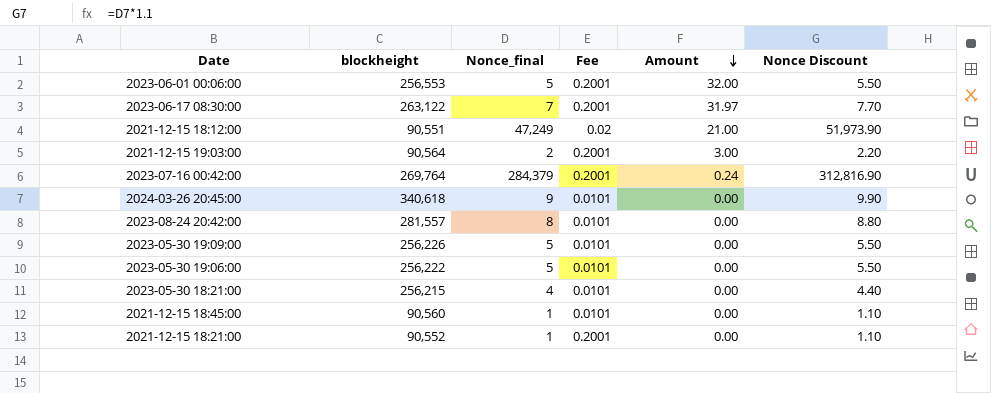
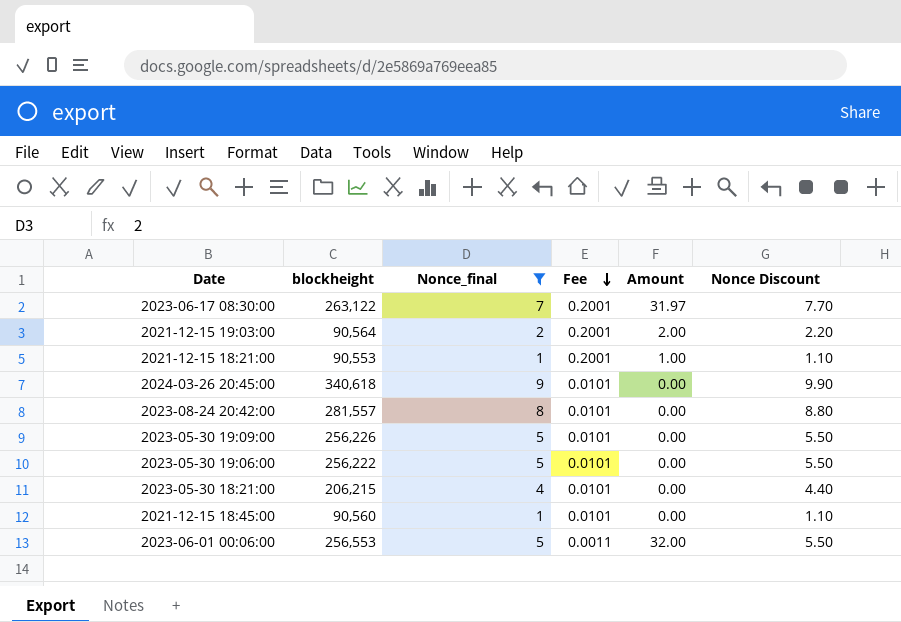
filter: none -> Nonce_final <= 9
row order: Amount descending -> Fee descending
2021-12-15 19:03:00 | Amount: 3.00 -> 2.00
2021-12-15 18:21:00 | blockheight: 90,552 -> 90,553
2021-12-15 18:21:00 | Amount: 0.00 -> 1.00
2023-05-30 18:21:00 | blockheight: 256,215 -> 206,215
2023-06-01 00:06:00 | Fee: 0.2001 -> 0.0011

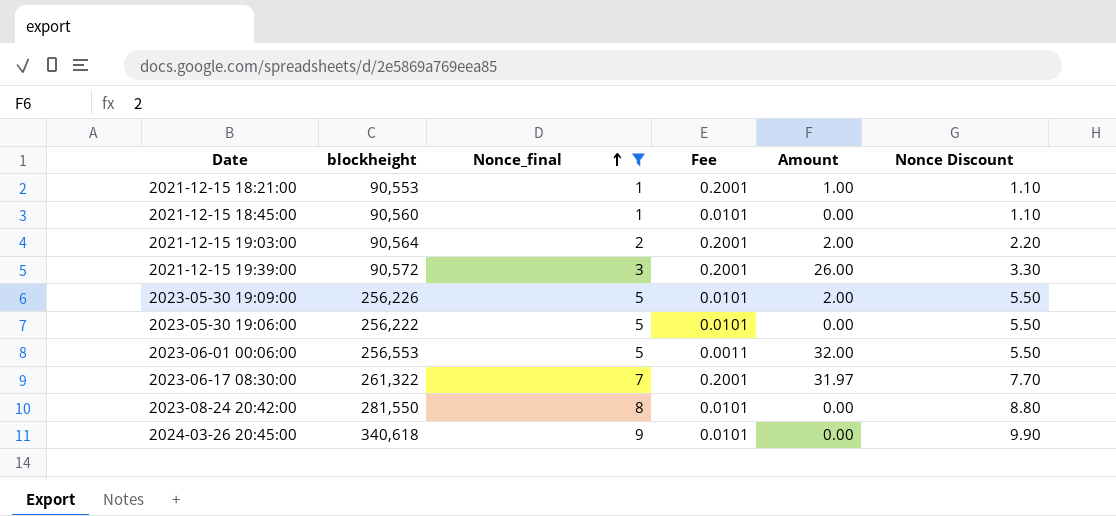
row order: Fee descending -> Nonce_final ascending
row 2023-05-30 18:21:00: 206,215 | 4 | 0.0101 | 0.00 | 4.40 -> none
row 2021-12-15 19:39:00: none -> 90,572 | 3 | 0.2001 | 26.00 | 3.30
2023-05-30 19:09:00 | Amount: 0.00 -> 2.00
2023-06-17 08:30:00 | blockheight: 263,122 -> 261,322
2023-08-24 20:42:00 | blockheight: 281,557 -> 281,550

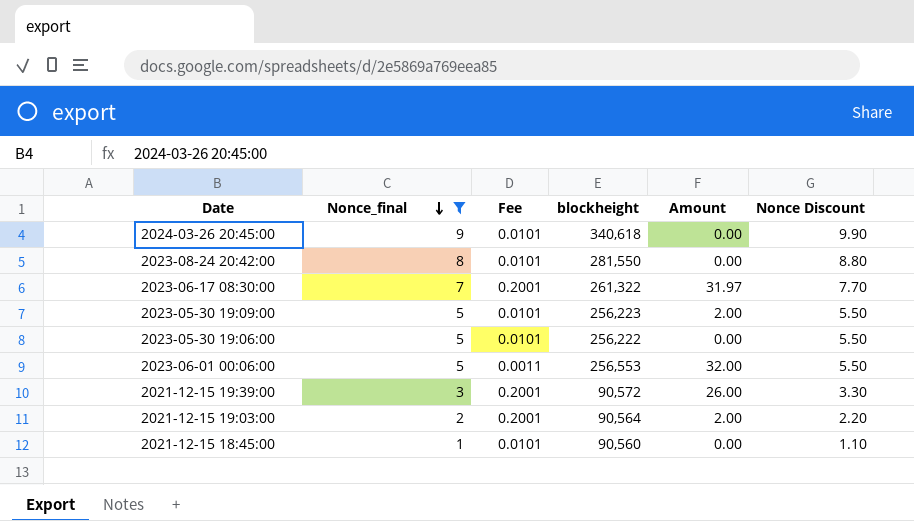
row order: Nonce_final ascending -> Nonce_final descending
column blockheight | position: 2 -> 4
row 2021-12-15 18:21:00: 90,553 | 1 | 0.2001 | 1.00 | 1.10 -> none
2023-05-30 19:09:00 | blockheight: 256,226 -> 256,223

